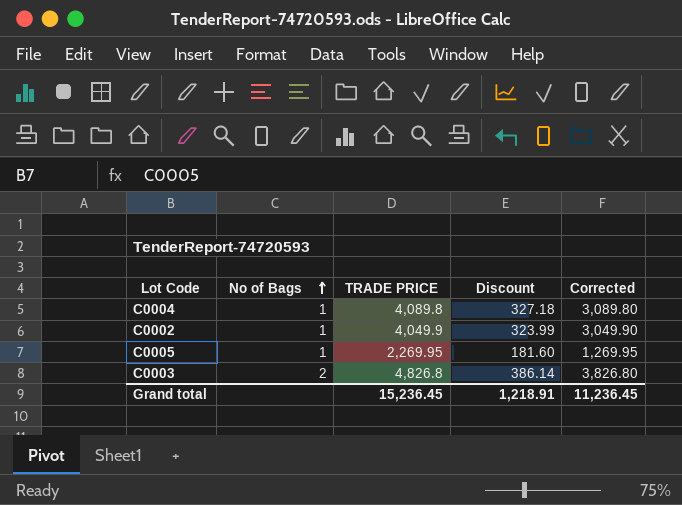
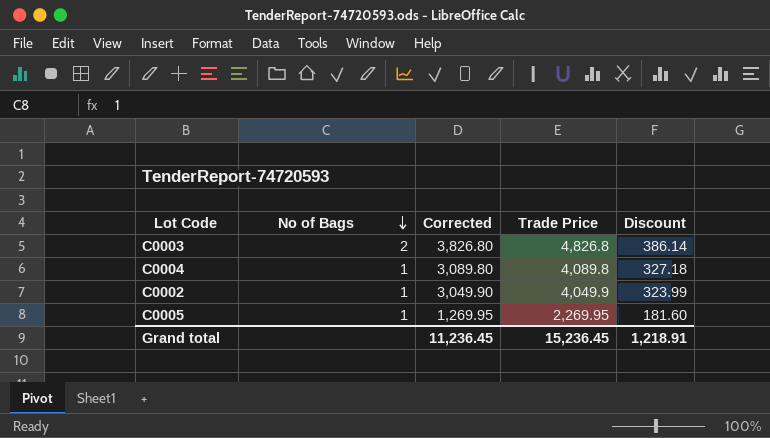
row order: No of Bags ascending -> No of Bags descending
column Corrected | position: 5 -> 3
column name: TRADE PRICE -> Trade Price

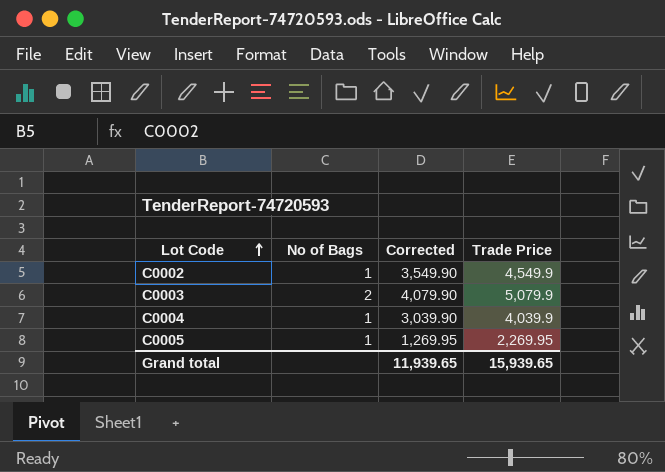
row order: No of Bags descending -> Lot Code ascending
column Discount | formula: [Trade Price] * 0.08 -> none
C0002 | Corrected: 3,049.90 -> 3,549.90
C0002 | Trade Price: 4,049.9 -> 4,549.9
C0003 | Corrected: 3,826.80 -> 4,079.90
C0003 | Trade Price: 4,826.8 -> 5,079.9
C0004 | Corrected: 3,089.80 -> 3,039.90
C0004 | Trade Price: 4,089.8 -> 4,039.9
Grand total | Corrected: 11,236.45 -> 11,939.65
Grand total | Trade Price: 15,236.45 -> 15,939.65

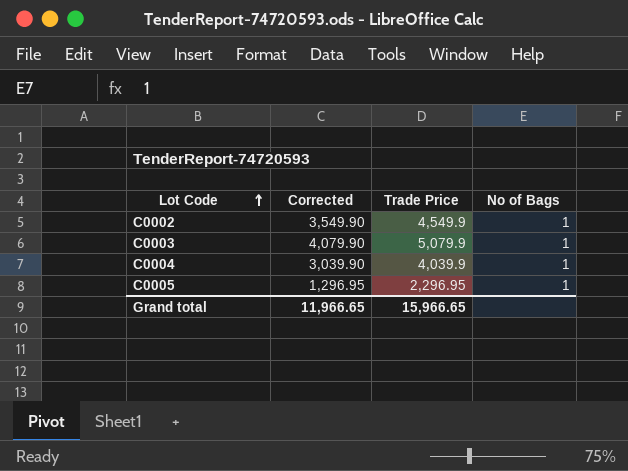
column No of Bags | position: 2 -> 4
C0003 | No of Bags: 2 -> 1
C0005 | Corrected: 1,269.95 -> 1,296.95
C0005 | Trade Price: 2,269.95 -> 2,296.95
Grand total | Corrected: 11,939.65 -> 11,966.65
Grand total | Trade Price: 15,939.65 -> 15,966.65

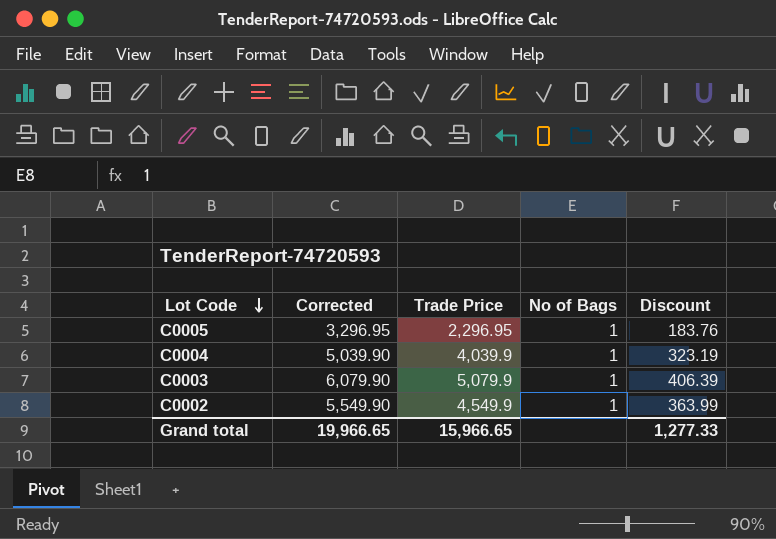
row order: Lot Code ascending -> Lot Code descending
column Corrected | formula: [Trade Price] - 1000 -> [Trade Price] + 1000
column Discount | formula: none -> [Trade Price] * 0.08
Grand total | Corrected: 11,966.65 -> 19,966.65

